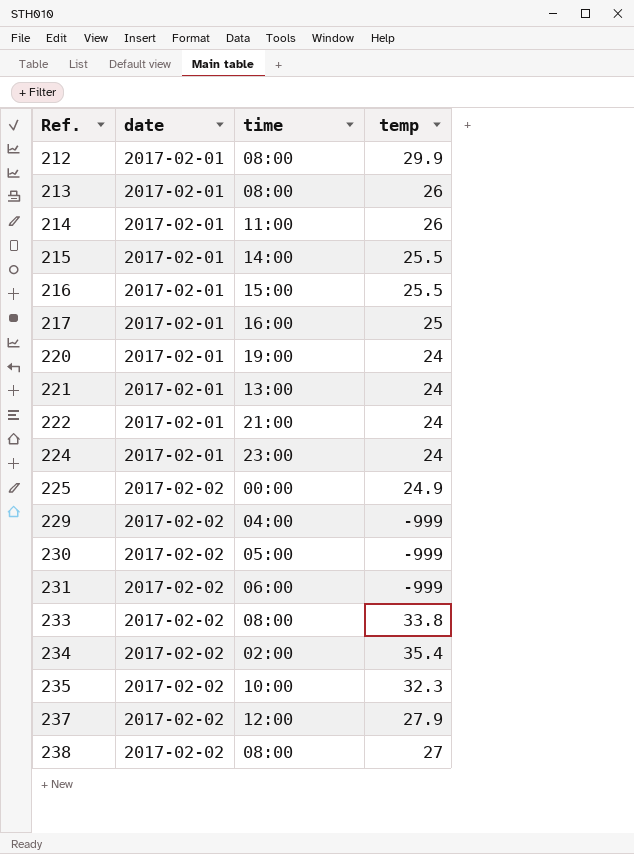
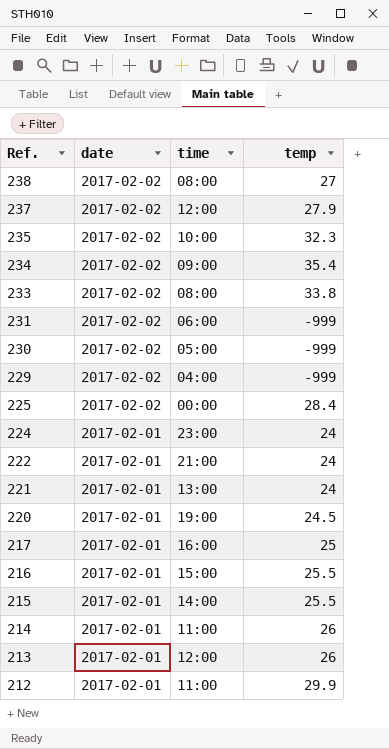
row order: Ref. ascending -> Ref. descending
234 | time: 02:00 -> 09:00
225 | temp: 24.9 -> 28.4
220 | temp: 24 -> 24.5
213 | time: 08:00 -> 12:00
212 | time: 08:00 -> 11:00

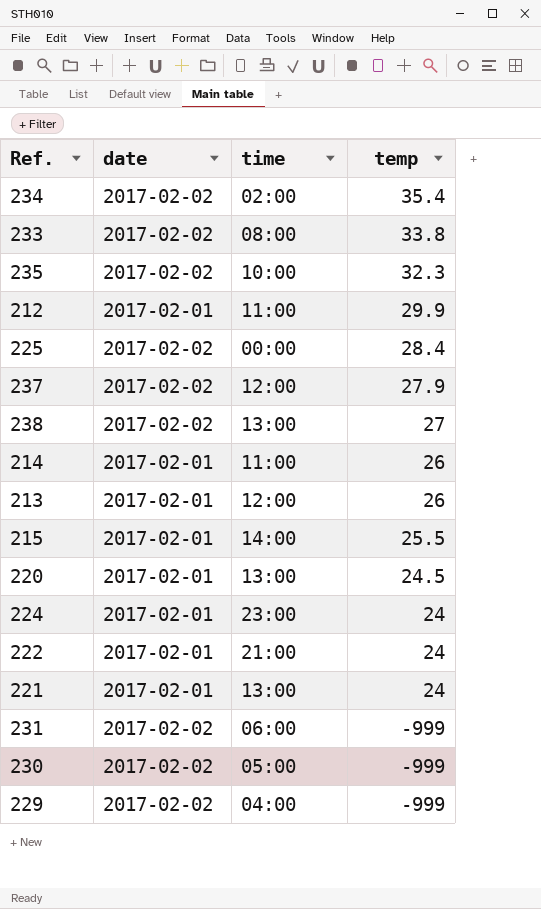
row order: Ref. descending -> temp descending
row 217: 2017-02-01 | 16:00 | 25 -> none
row 216: 2017-02-01 | 15:00 | 25.5 -> none
234 | time: 09:00 -> 02:00
238 | time: 08:00 -> 13:00
220 | time: 19:00 -> 13:00

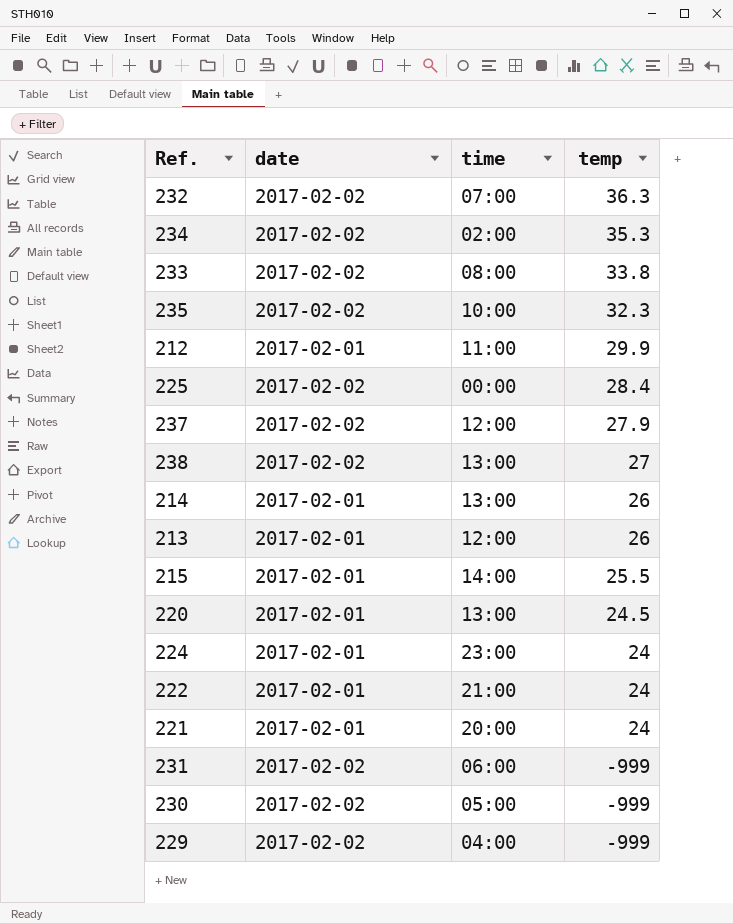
row 232: none -> 2017-02-02 | 07:00 | 36.3
234 | temp: 35.4 -> 35.3
214 | time: 11:00 -> 13:00
221 | time: 13:00 -> 20:00

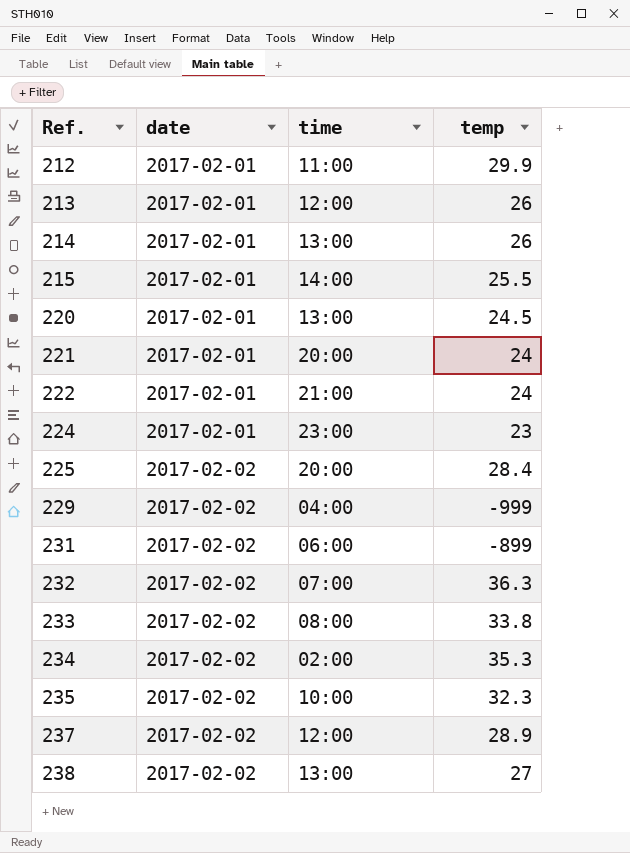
row order: temp descending -> Ref. ascending
row 230: 2017-02-02 | 05:00 | -999 -> none
224 | temp: 24 -> 23
225 | time: 00:00 -> 20:00
231 | temp: -999 -> -899
237 | temp: 27.9 -> 28.9

